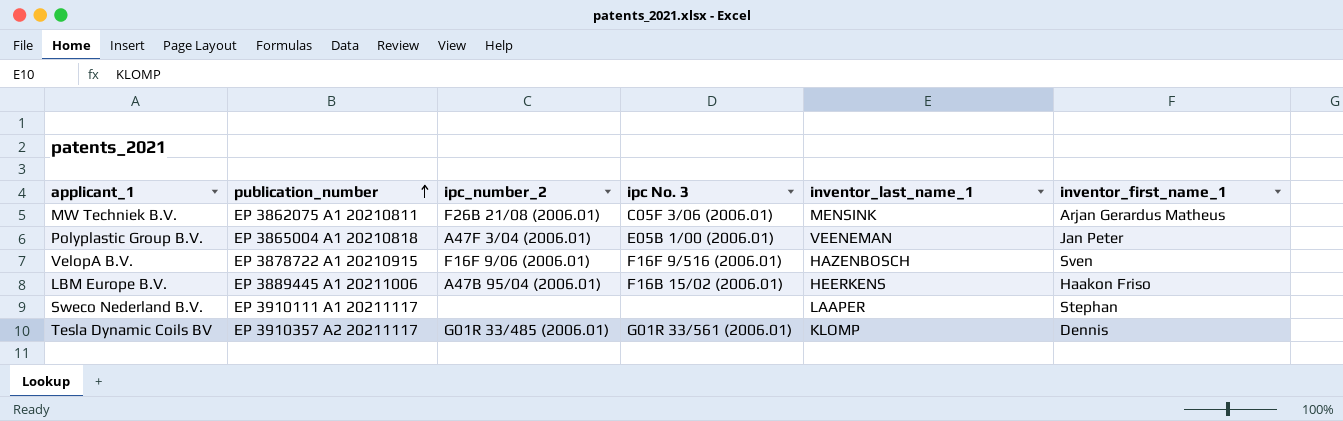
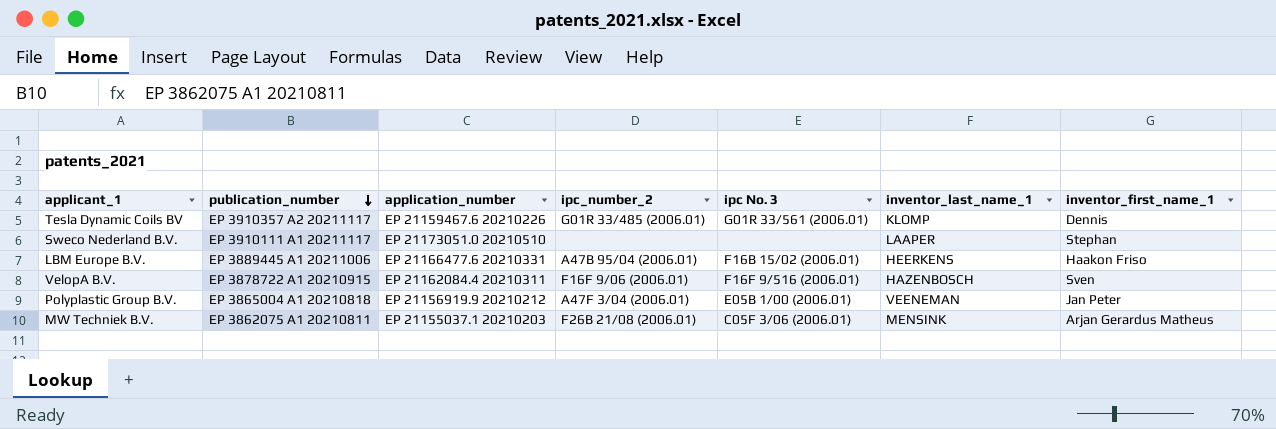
row order: publication_number ascending -> publication_number descending
column application_number | position: none -> 3

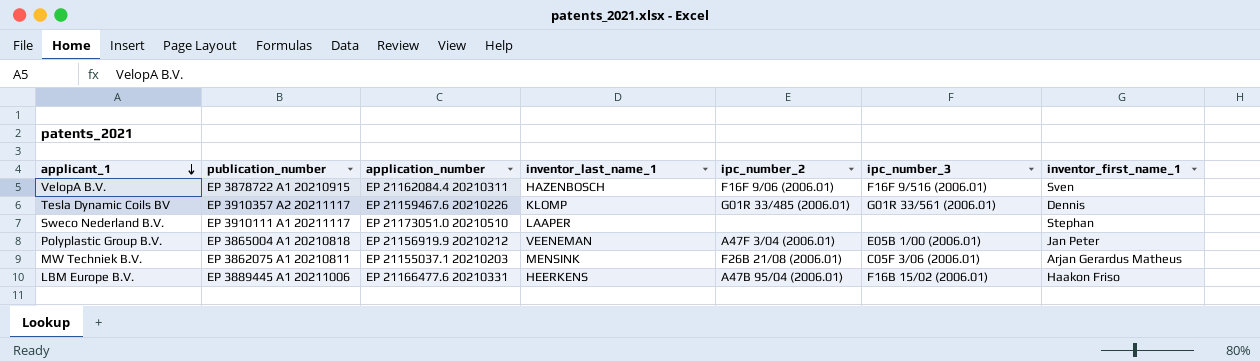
row order: publication_number descending -> applicant_1 descending
column inventor_last_name_1 | position: 6 -> 4
column name: ipc No. 3 -> ipc_number_3

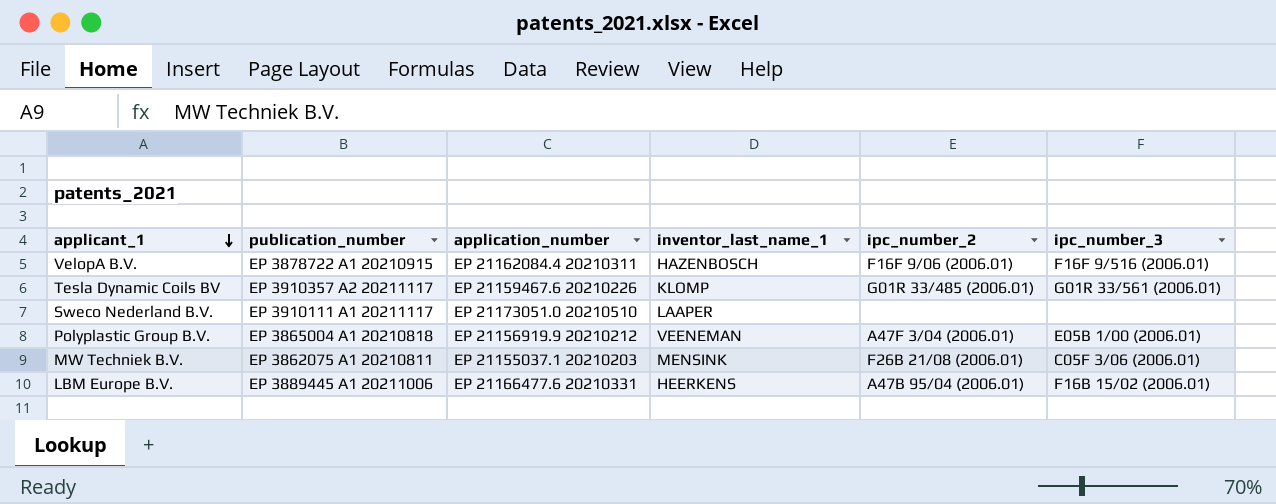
column inventor_first_name_1 | position: 7 -> none

